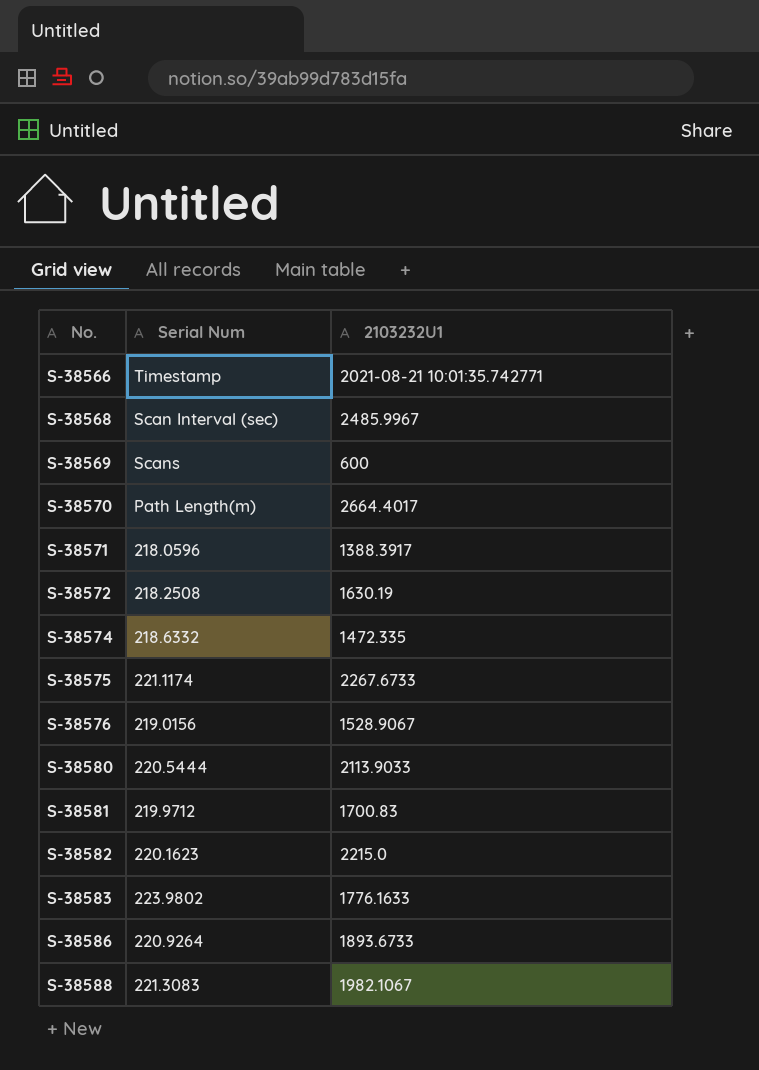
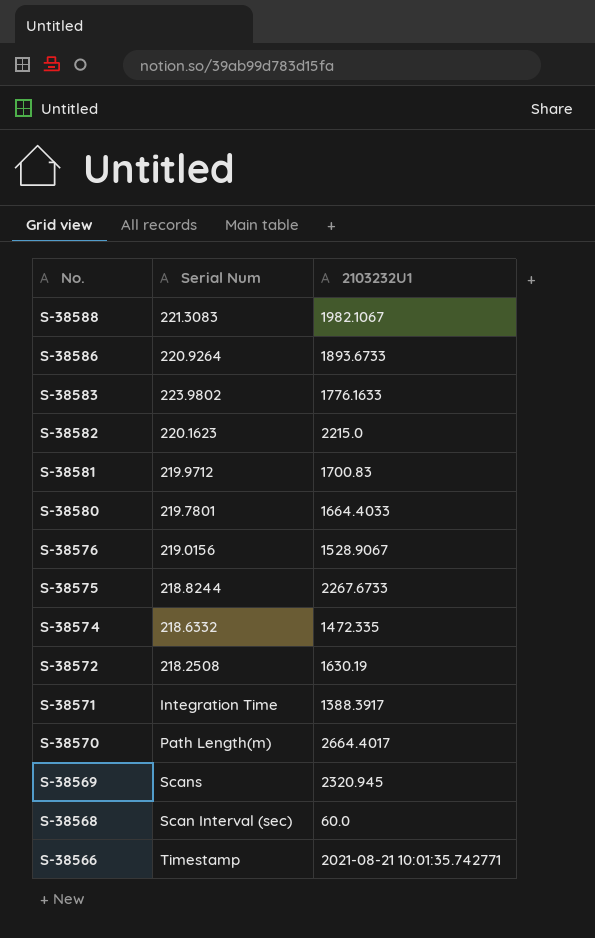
row order: No. ascending -> No. descending
S-38580 | Serial Num: 220.5444 -> 219.7801
S-38580 | 2103232U1: 2113.9033 -> 1664.4033
S-38575 | Serial Num: 221.1174 -> 218.8244
S-38571 | Serial Num: 218.0596 -> Integration Time
S-38569 | 2103232U1: 600 -> 2320.945
S-38568 | 2103232U1: 2485.9967 -> 60.0

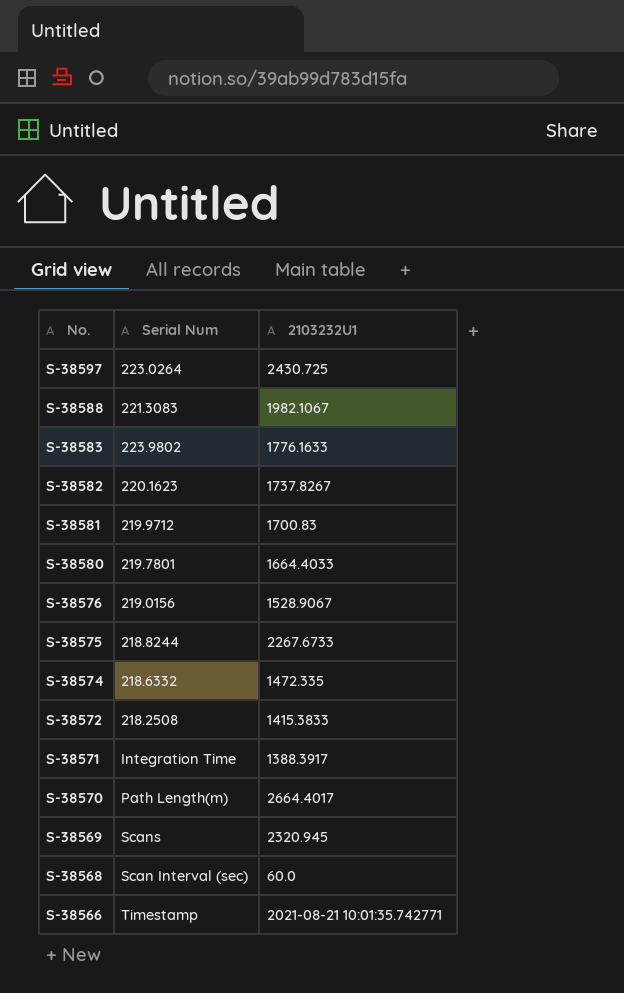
row S-38586: 220.9264 | 1893.6733 -> none
row S-38597: none -> 223.0264 | 2430.725
S-38582 | 2103232U1: 2215.0 -> 1737.8267
S-38572 | 2103232U1: 1630.19 -> 1415.3833

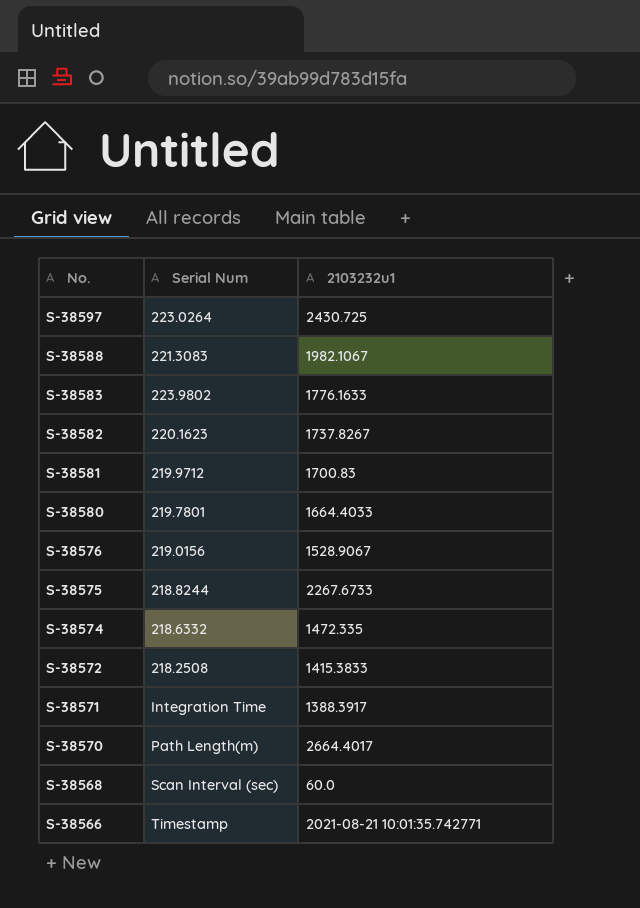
column name: 2103232U1 -> 2103232u1
row S-38569: Scans | 2320.945 -> none

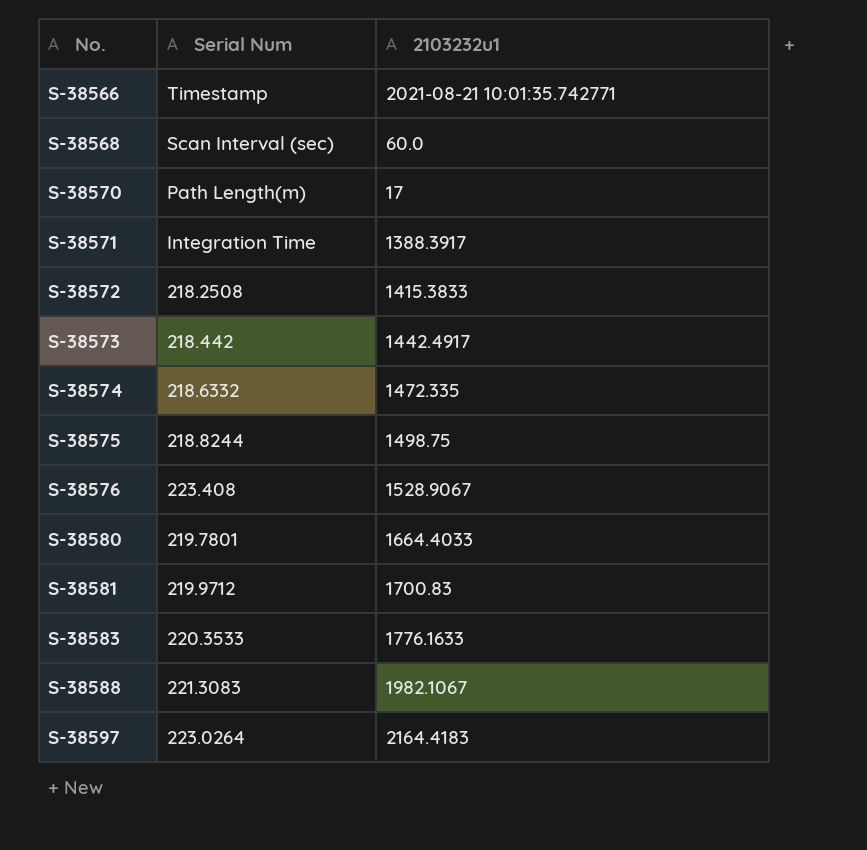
row order: No. descending -> No. ascending
row S-38582: 220.1623 | 1737.8267 -> none
S-38570 | 2103232u1: 2664.4017 -> 17
row S-38573: none -> 218.442 | 1442.4917
S-38575 | 2103232u1: 2267.6733 -> 1498.75
S-38576 | Serial Num: 219.0156 -> 223.408
S-38583 | Serial Num: 223.9802 -> 220.3533
S-38597 | 2103232u1: 2430.725 -> 2164.4183

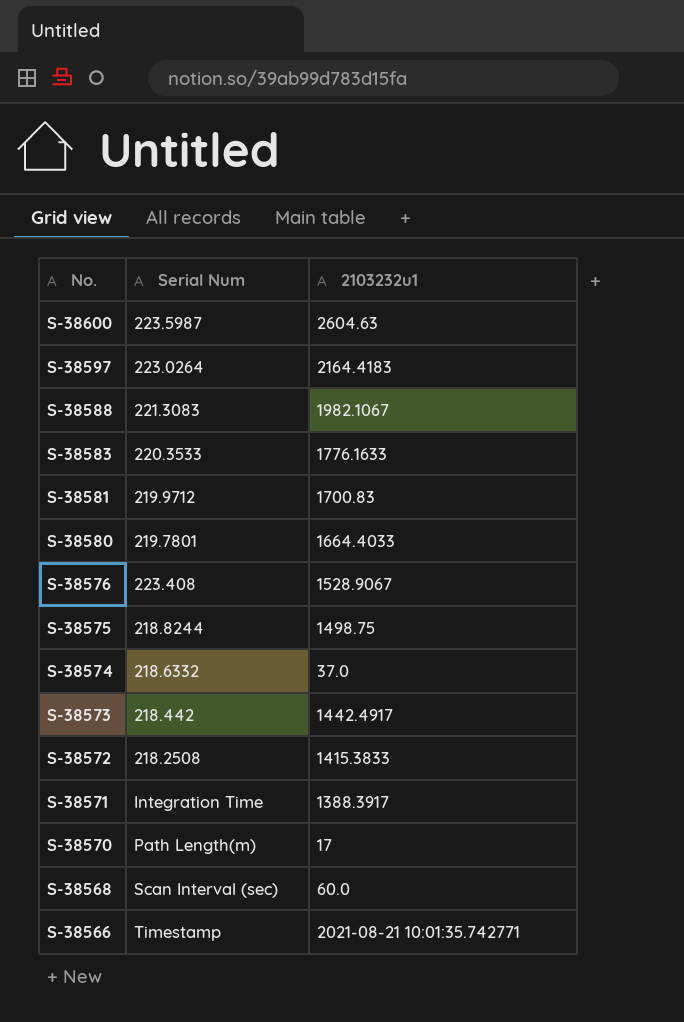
row order: No. ascending -> No. descending
row S-38600: none -> 223.5987 | 2604.63
S-38574 | 2103232u1: 1472.335 -> 37.0

